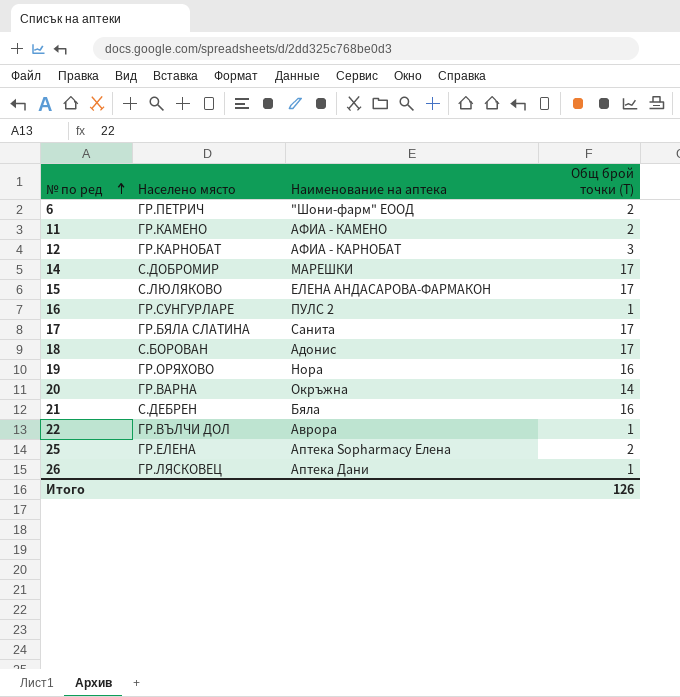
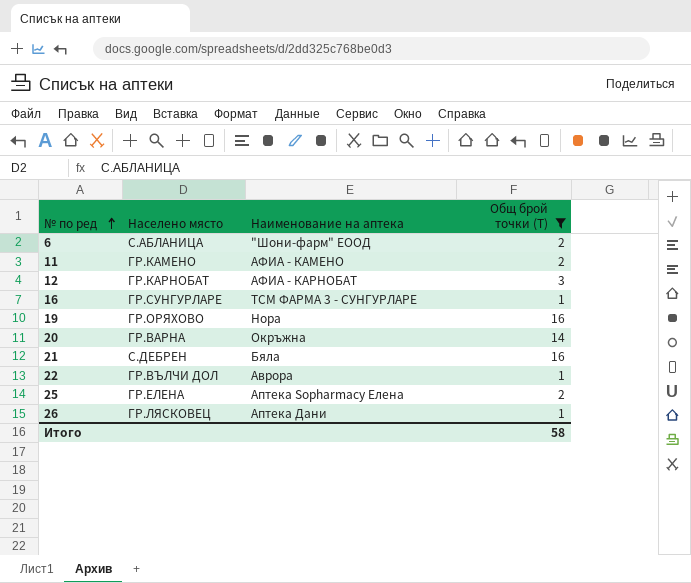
filter: none -> Общ брой точки (T) != 17
6 | Населено място: ГР.ПЕТРИЧ -> С.АБЛАНИЦА
16 | Наименование на аптека: ПУЛС 2 -> ТСМ ФАРМА 3 - СУНГУРЛАРЕ
Итого | Общ брой точки (T): 126 -> 58

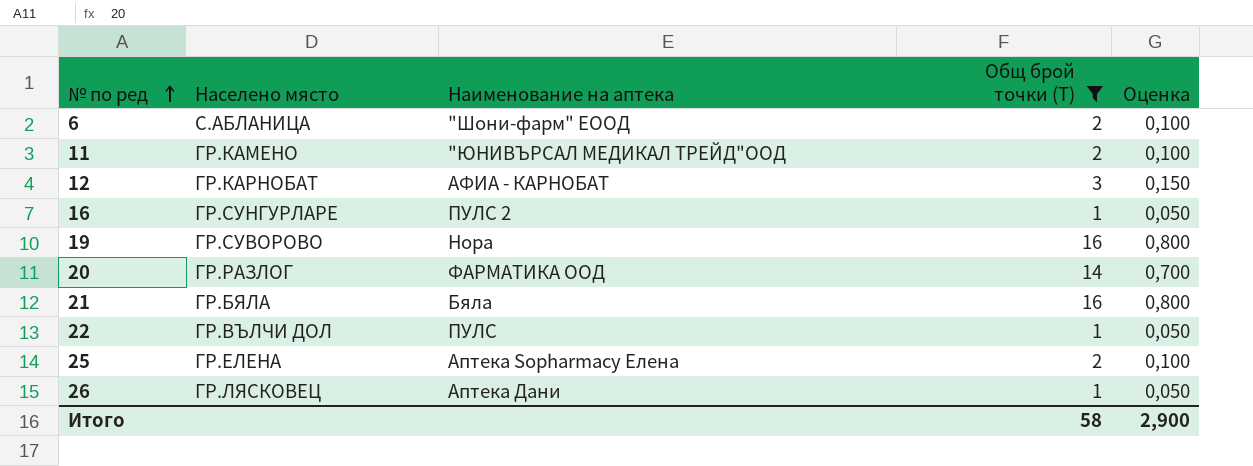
column Оценка | formula: none -> [Общ брой точки (T)] * 0,05
11 | Наименование на аптека: АФИА - КАМЕНО -> "ЮНИВЪРСАЛ МЕДИКАЛ ТРЕЙД"ООД
16 | Наименование на аптека: ТСМ ФАРМА 3 - СУНГУРЛАРЕ -> ПУЛС 2
19 | Населено място: ГР.ОРЯХОВО -> ГР.СУВОРОВО
20 | Населено място: ГР.ВАРНА -> ГР.РАЗЛОГ
20 | Наименование на аптека: Окръжна -> ФАРМАТИКА ООД
21 | Населено място: С.ДЕБРЕН -> ГР.БЯЛА
22 | Наименование на аптека: Аврора -> ПУЛС

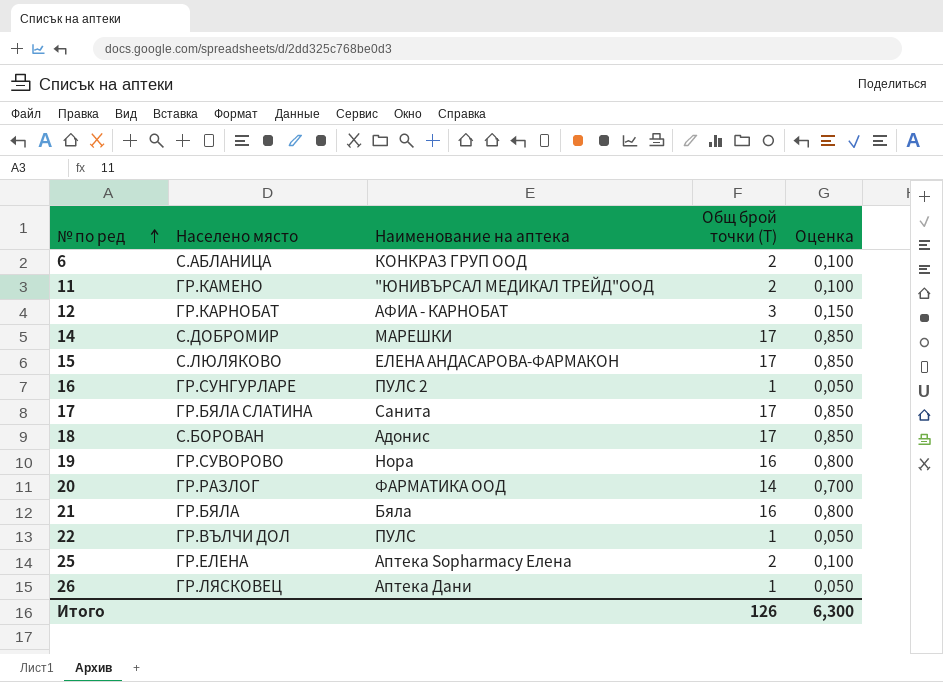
filter: Общ брой точки (T) != 17 -> none
6 | Наименование на аптека: "Шони-фарм" ЕООД -> КОНКРАЗ ГРУП ООД
Итого | Общ брой точки (T): 58 -> 126
Итого | Оценка: 2,900 -> 6,300

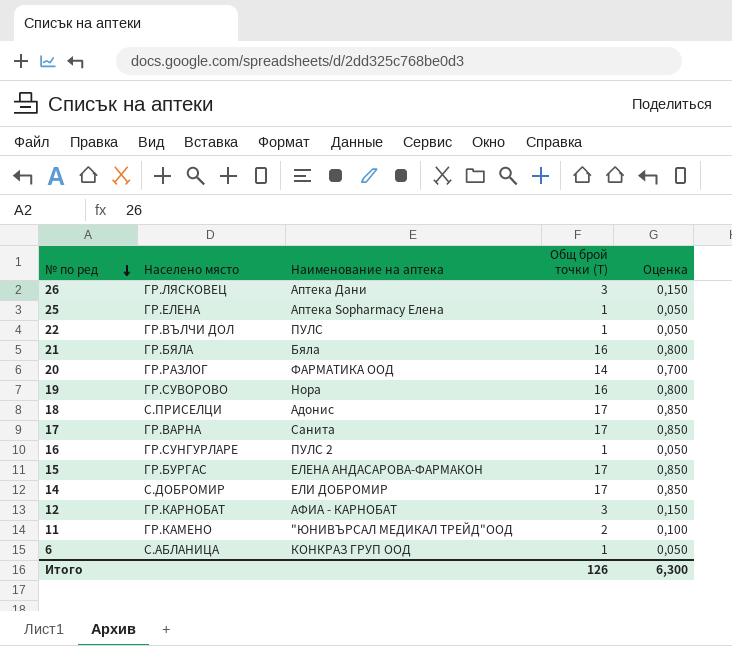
row order: № по ред ascending -> № по ред descending
26 | Общ брой точки (T): 1 -> 3
26 | Оценка: 0,050 -> 0,150
25 | Общ брой точки (T): 2 -> 1
25 | Оценка: 0,100 -> 0,050
18 | Населено място: С.БОРОВАН -> С.ПРИСЕЛЦИ
17 | Населено място: ГР.БЯЛА СЛАТИНА -> ГР.ВАРНА
15 | Населено място: С.ЛЮЛЯКОВО -> ГР.БУРГАС
14 | Наименование на аптека: МАРЕШКИ -> ЕЛИ ДОБРОМИР
6 | Общ брой точки (T): 2 -> 1
6 | Оценка: 0,100 -> 0,050

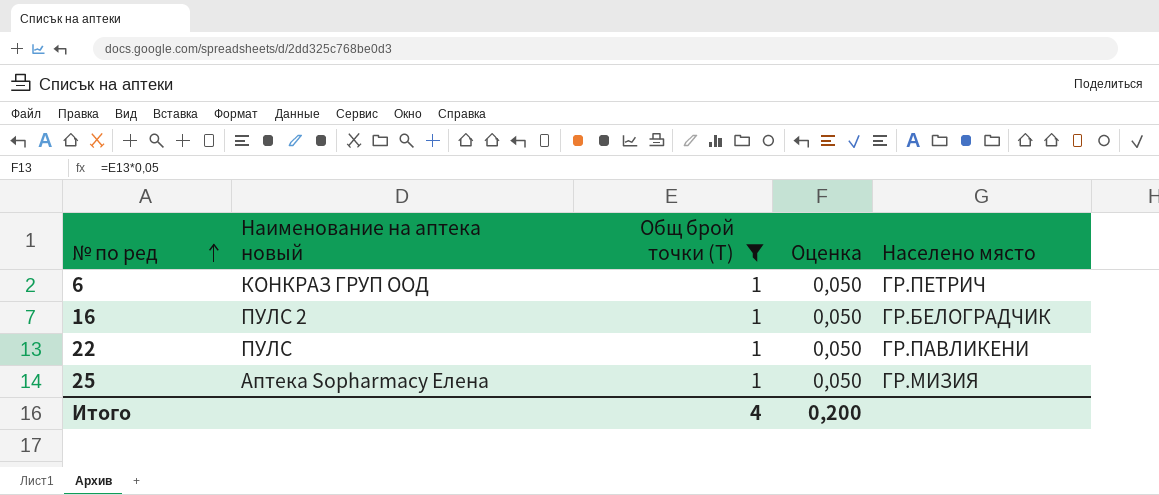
filter: none -> Общ брой точки (T) = 1
row order: № по ред descending -> № по ред ascending
column name: Наименование на аптека -> Наименование на аптека новый
column Населено място | position: 2 -> 5
6 | Населено място: С.АБЛАНИЦА -> ГР.ПЕТРИЧ
16 | Населено място: ГР.СУНГУРЛАРЕ -> ГР.БЕЛОГРАДЧИК
22 | Населено място: ГР.ВЪЛЧИ ДОЛ -> ГР.ПАВЛИКЕНИ
25 | Населено място: ГР.ЕЛЕНА -> ГР.МИЗИЯ
Итого | Общ брой точки (T): 126 -> 4
Итого | Оценка: 6,300 -> 0,200

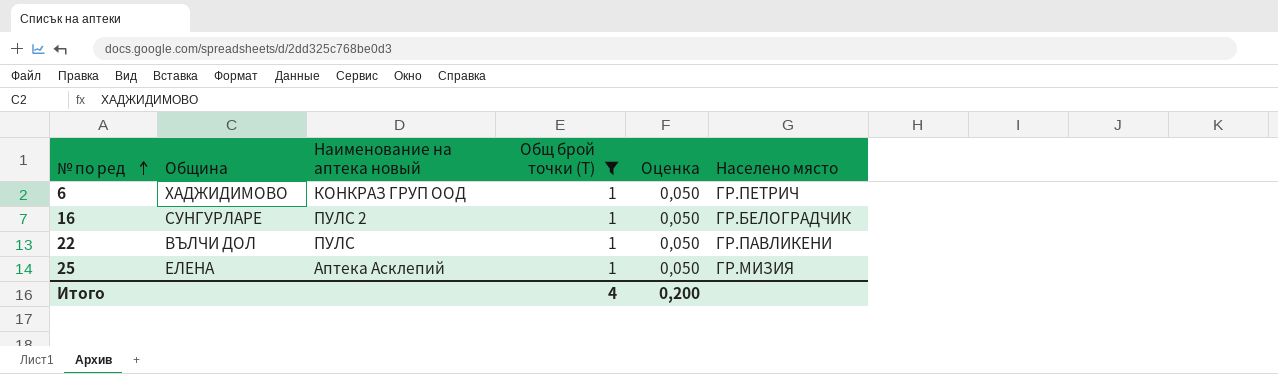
column Община | position: none -> 2
25 | Наименование на аптека новый: Аптека Sopharmacy Елена -> Аптека Асклепий

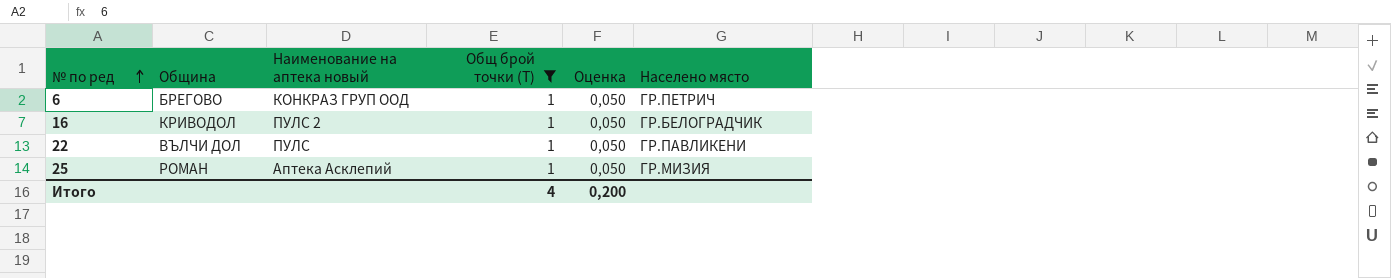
6 | Община: ХАДЖИДИМОВО -> БРЕГОВО
16 | Община: СУНГУРЛАРЕ -> КРИВОДОЛ
25 | Община: ЕЛЕНА -> РОМАН

